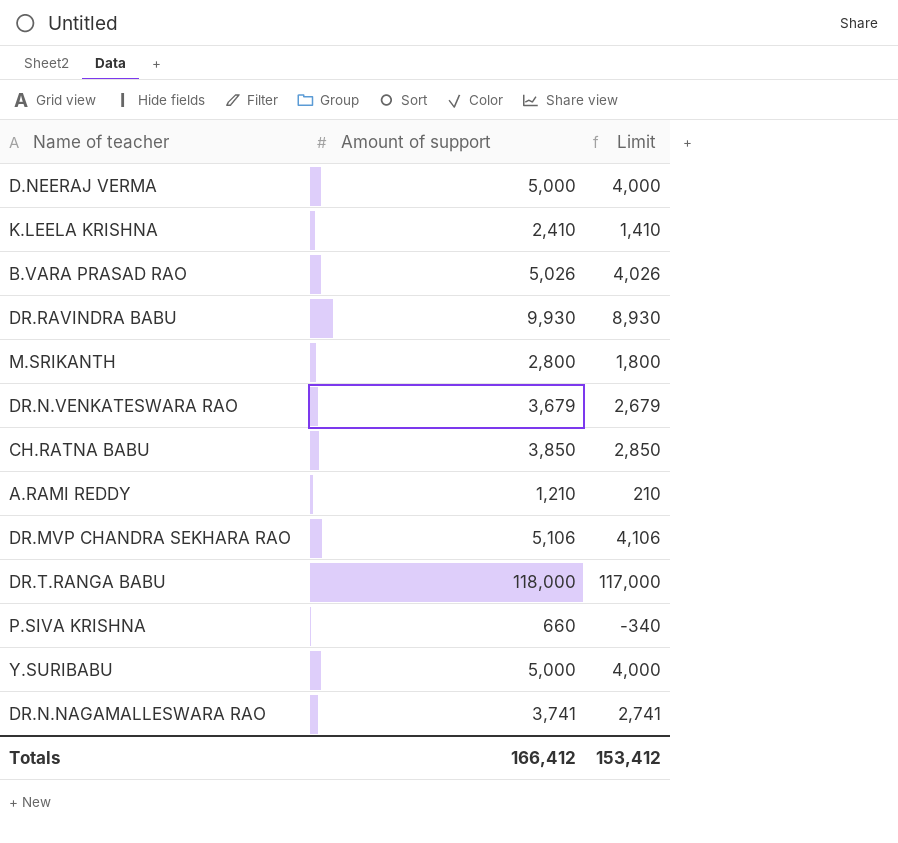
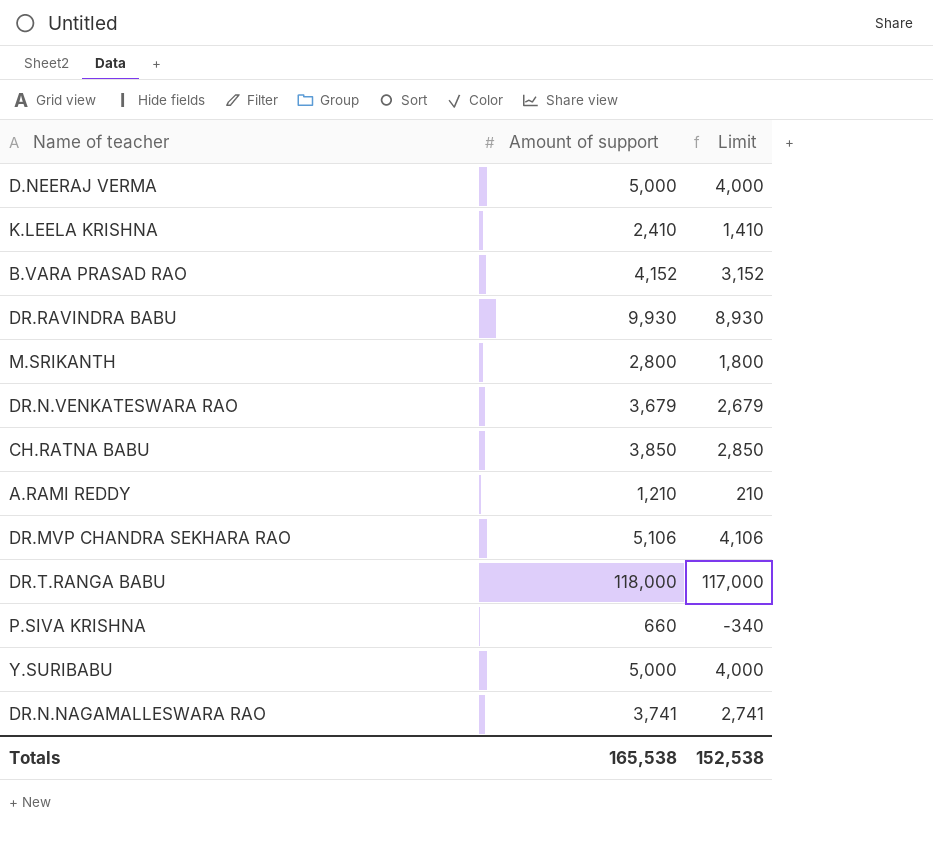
B.VARA PRASAD RAO | Amount of support: 5,026 -> 4,152
B.VARA PRASAD RAO | Limit: 4,026 -> 3,152
Totals | Amount of support: 166,412 -> 165,538
Totals | Limit: 153,412 -> 152,538

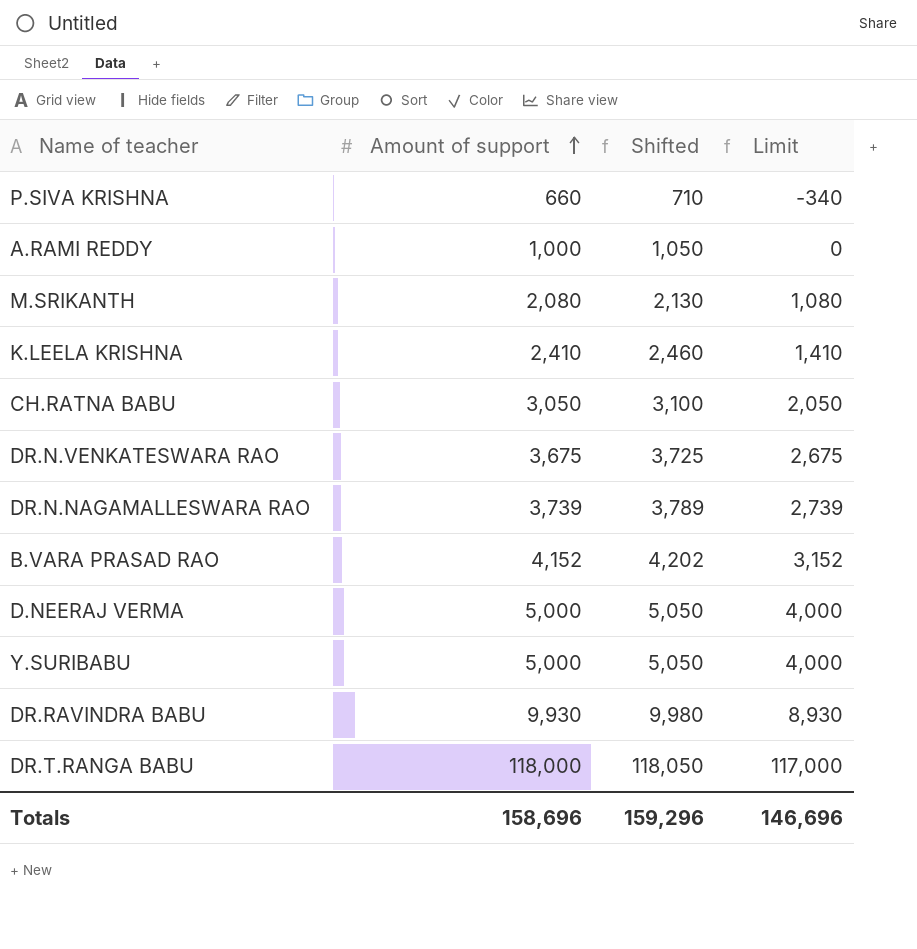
row order: none -> Amount of support ascending
column Shifted | formula: none -> [Amount of support] + 50
row DR.MVP CHANDRA SEKHARA RAO: 5,106 | 4,106 -> none
A.RAMI REDDY | Amount of support: 1,210 -> 1,000
A.RAMI REDDY | Limit: 210 -> 0
M.SRIKANTH | Amount of support: 2,800 -> 2,080
M.SRIKANTH | Limit: 1,800 -> 1,080
CH.RATNA BABU | Amount of support: 3,850 -> 3,050
CH.RATNA BABU | Limit: 2,850 -> 2,050
DR.N.VENKATESWARA RAO | Amount of support: 3,679 -> 3,675
DR.N.VENKATESWARA RAO | Limit: 2,679 -> 2,675
DR.N.NAGAMALLESWARA RAO | Amount of support: 3,741 -> 3,739
DR.N.NAGAMALLESWARA RAO | Limit: 2,741 -> 2,739
Totals | Amount of support: 165,538 -> 158,696
Totals | Limit: 152,538 -> 146,696

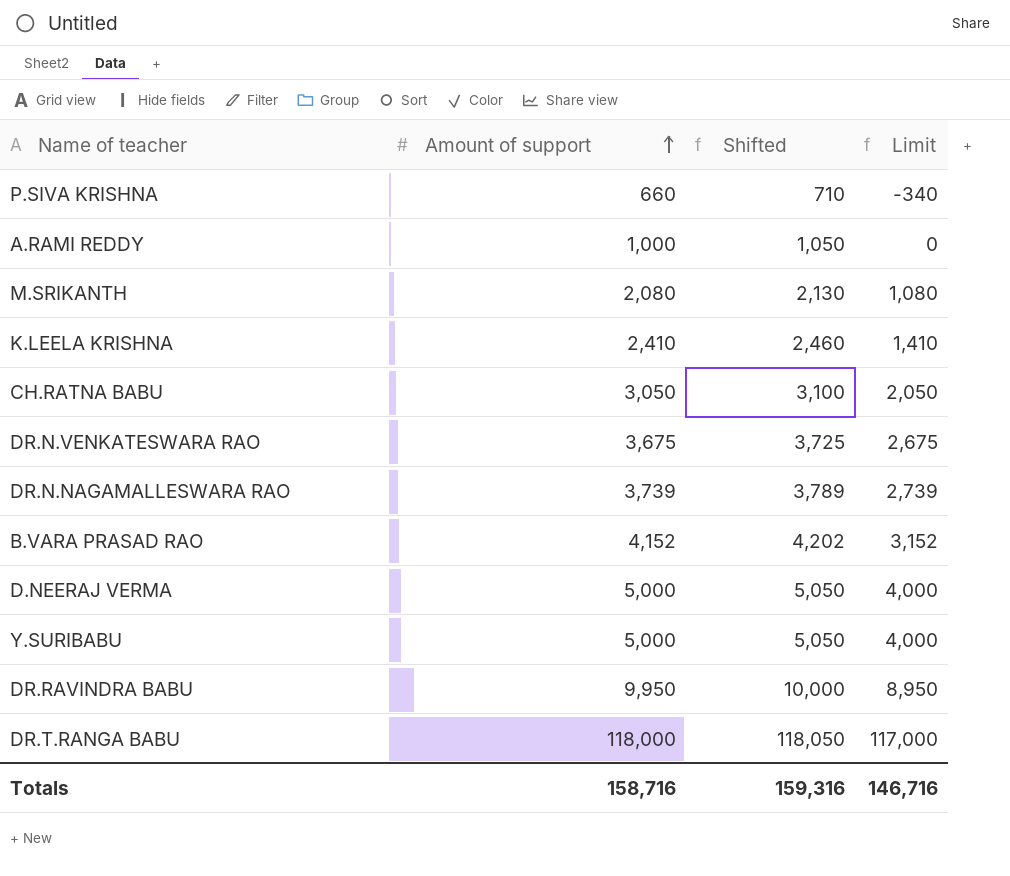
DR.RAVINDRA BABU | Amount of support: 9,930 -> 9,950
DR.RAVINDRA BABU | Shifted: 9,980 -> 10,000
DR.RAVINDRA BABU | Limit: 8,930 -> 8,950
Totals | Amount of support: 158,696 -> 158,716
Totals | Shifted: 159,296 -> 159,316
Totals | Limit: 146,696 -> 146,716

